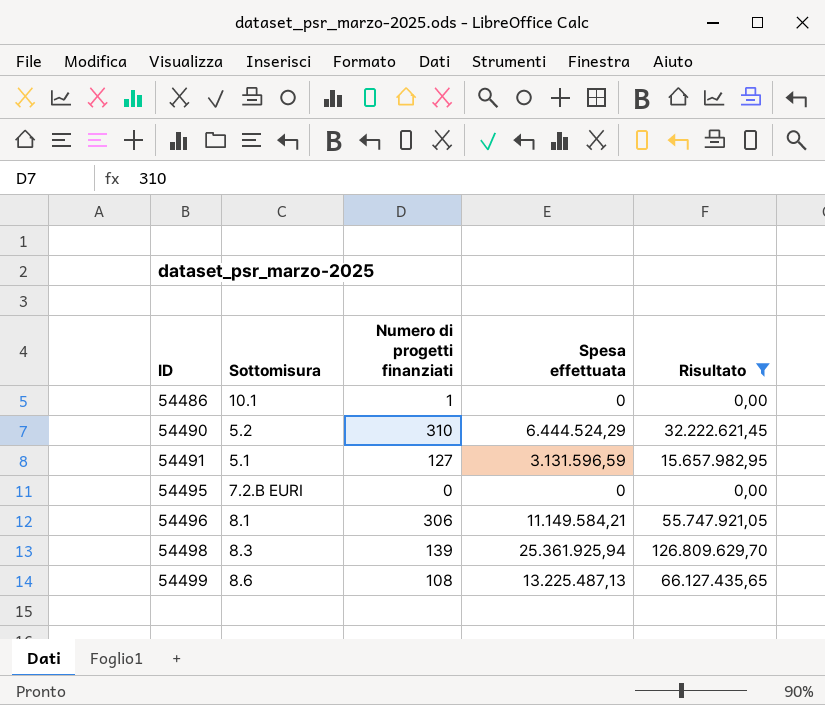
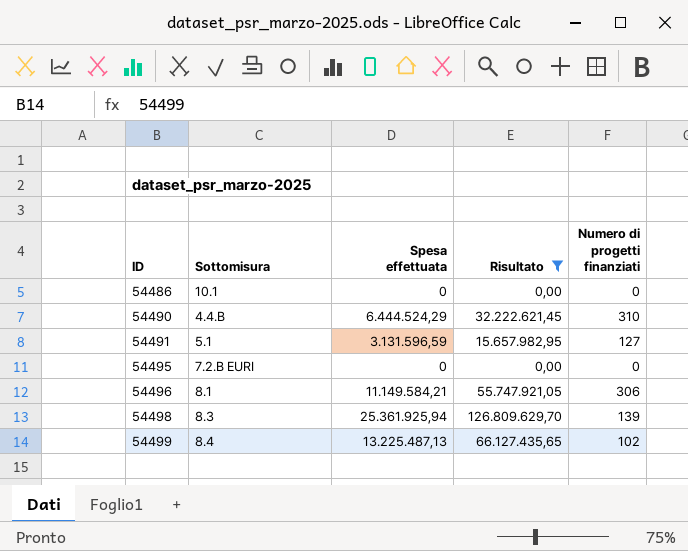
column Numero di progetti finanziati | position: 3 -> 5
54486 | Numero di progetti finanziati: 1 -> 0
54490 | Sottomisura: 5.2 -> 4.4.B
54499 | Sottomisura: 8.6 -> 8.4
54499 | Numero di progetti finanziati: 108 -> 102

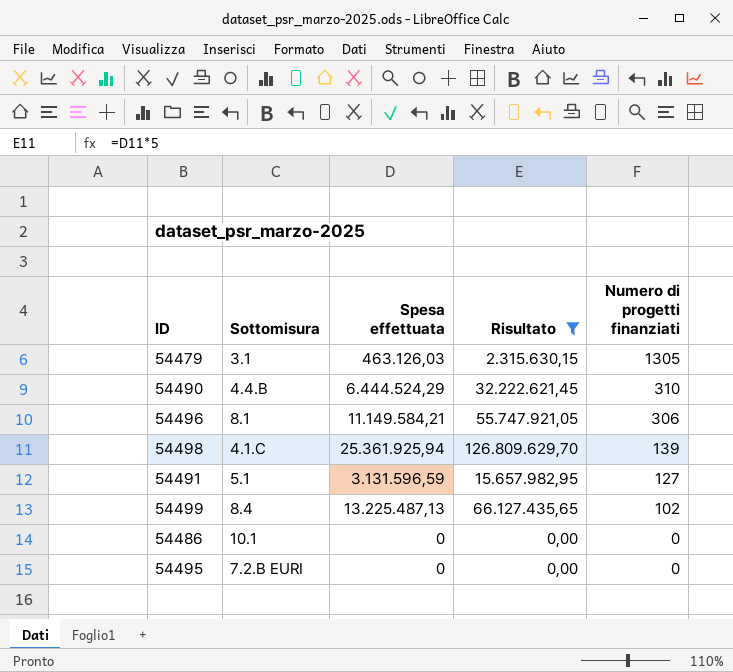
row order: ID ascending -> Numero di progetti finanziati descending
row 54479: none -> 3.1 | 463.126,03 | 2.315.630,15 | 1305
54498 | Sottomisura: 8.3 -> 4.1.C

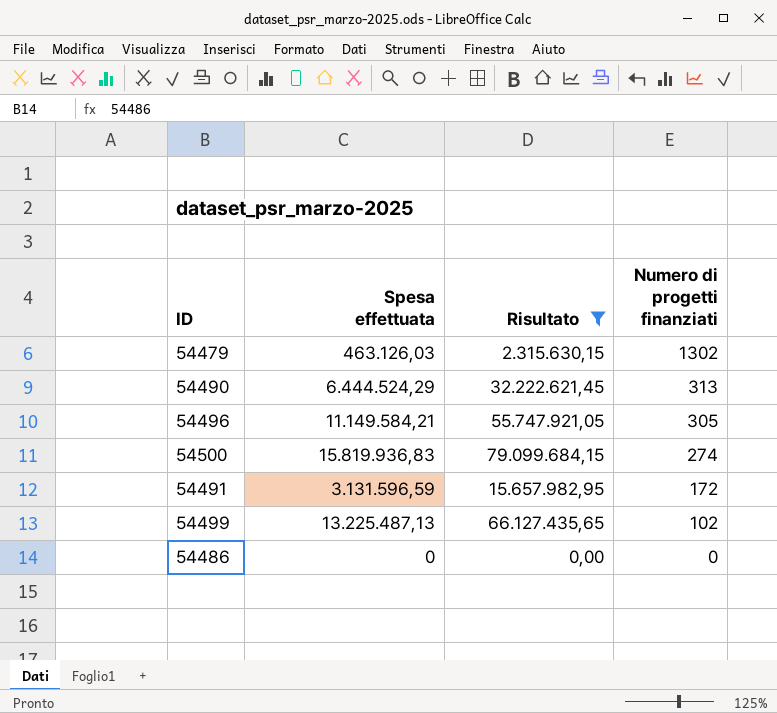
column Sottomisura | position: 2 -> none
row 54498: 4.1.C | 25.361.925,94 | 126.809.629,70 | 139 -> none
row 54495: 7.2.B EURI | 0 | 0,00 | 0 -> none
54479 | Numero di progetti finanziati: 1305 -> 1302
54490 | Numero di progetti finanziati: 310 -> 313
54496 | Numero di progetti finanziati: 306 -> 305
row 54500: none -> 15.819.936,83 | 79.099.684,15 | 274
54491 | Numero di progetti finanziati: 127 -> 172

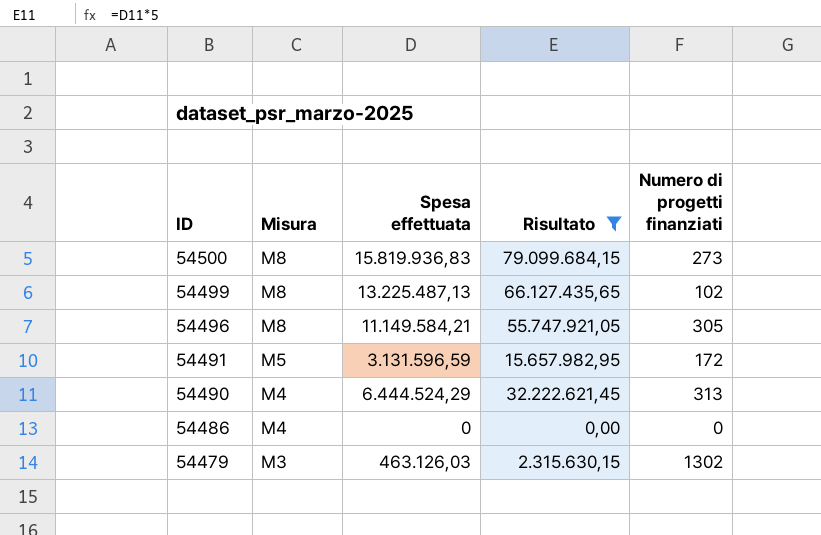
row order: Numero di progetti finanziati descending -> ID descending
column Misura | position: none -> 2
54500 | Numero di progetti finanziati: 274 -> 273

